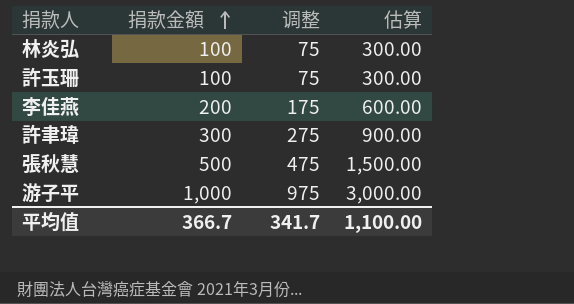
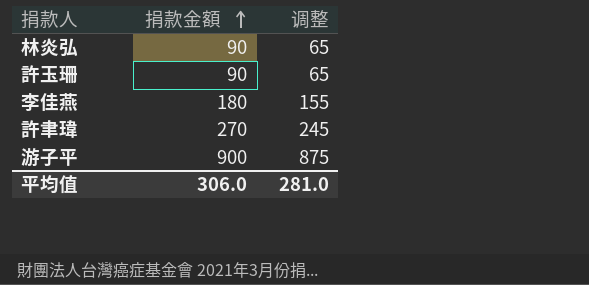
column 估算 | formula: [捐款金額] * 3 -> none
row 張秋慧: 500 | 475 | 1,500.00 -> none
林炎弘 | 捐款金額: 100 -> 90
林炎弘 | 调整: 75 -> 65
許玉珊 | 捐款金額: 100 -> 90
許玉珊 | 调整: 75 -> 65
李佳燕 | 捐款金額: 200 -> 180
李佳燕 | 调整: 175 -> 155
許聿瑋 | 捐款金額: 300 -> 270
許聿瑋 | 调整: 275 -> 245
游子平 | 捐款金額: 1,000 -> 900
游子平 | 调整: 975 -> 875
平均值 | 捐款金額: 366.7 -> 306.0
平均值 | 调整: 341.7 -> 281.0

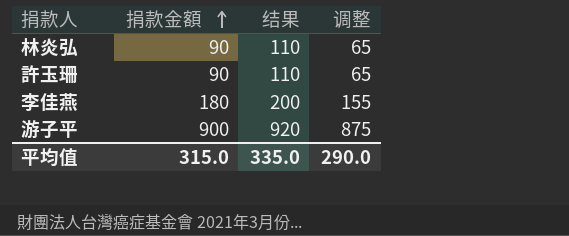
column 结果 | formula: none -> [捐款金額] + 20
row 許聿瑋: 270 | 245 -> none
平均值 | 捐款金額: 306.0 -> 315.0
平均值 | 调整: 281.0 -> 290.0

